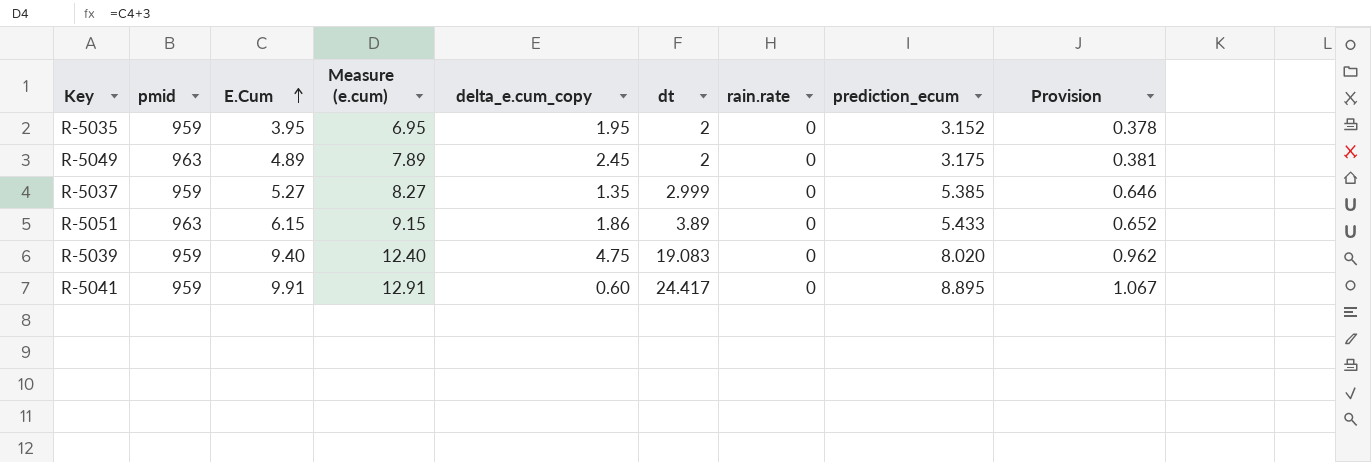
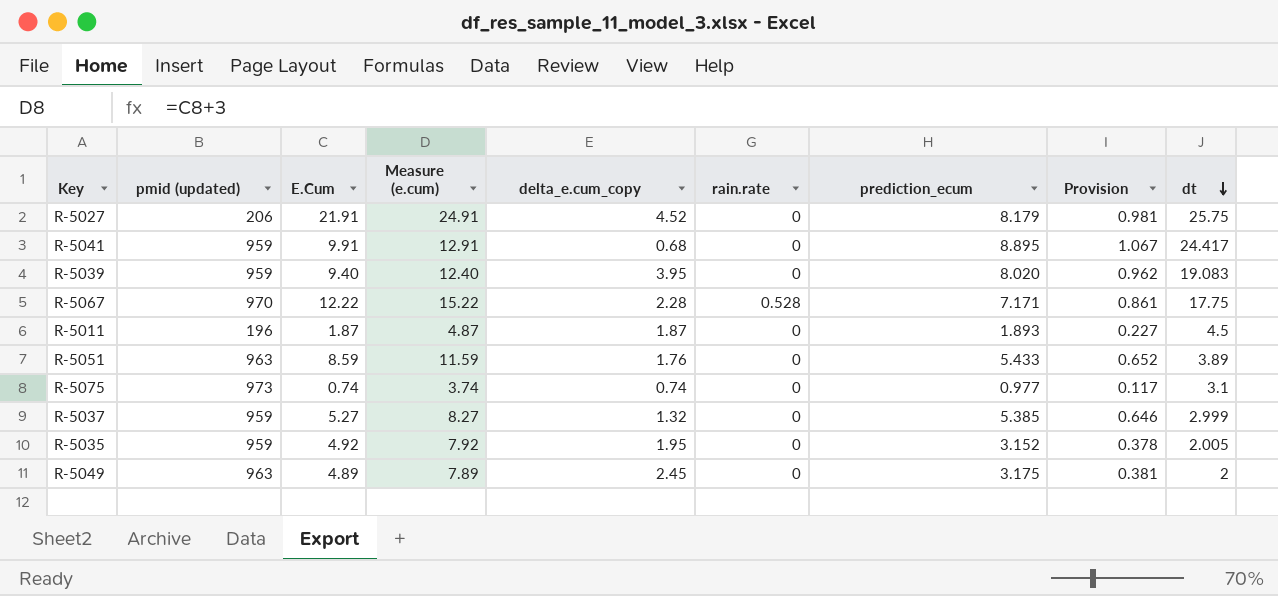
row order: E.Cum ascending -> dt descending
column name: pmid -> pmid (updated)
column dt | position: 6 -> 9
row R-5027: none -> 206 | 21.91 | 24.91 | 4.52 | 0 | 8.179 | 0.981 | 25.75
R-5041 | delta_e.cum_copy: 0.60 -> 0.68
R-5039 | delta_e.cum_copy: 4.75 -> 3.95
row R-5067: none -> 970 | 12.22 | 15.22 | 2.28 | 0.528 | 7.171 | 0.861 | 17.75
row R-5011: none -> 196 | 1.87 | 4.87 | 1.87 | 0 | 1.893 | 0.227 | 4.5
R-5051 | E.Cum: 6.15 -> 8.59
R-5051 | Measure (e.cum): 9.15 -> 11.59
R-5051 | delta_e.cum_copy: 1.86 -> 1.76
row R-5075: none -> 973 | 0.74 | 3.74 | 0.74 | 0 | 0.977 | 0.117 | 3.1
R-5037 | delta_e.cum_copy: 1.35 -> 1.32
R-5035 | E.Cum: 3.95 -> 4.92
R-5035 | Measure (e.cum): 6.95 -> 7.92
R-5035 | dt: 2 -> 2.005

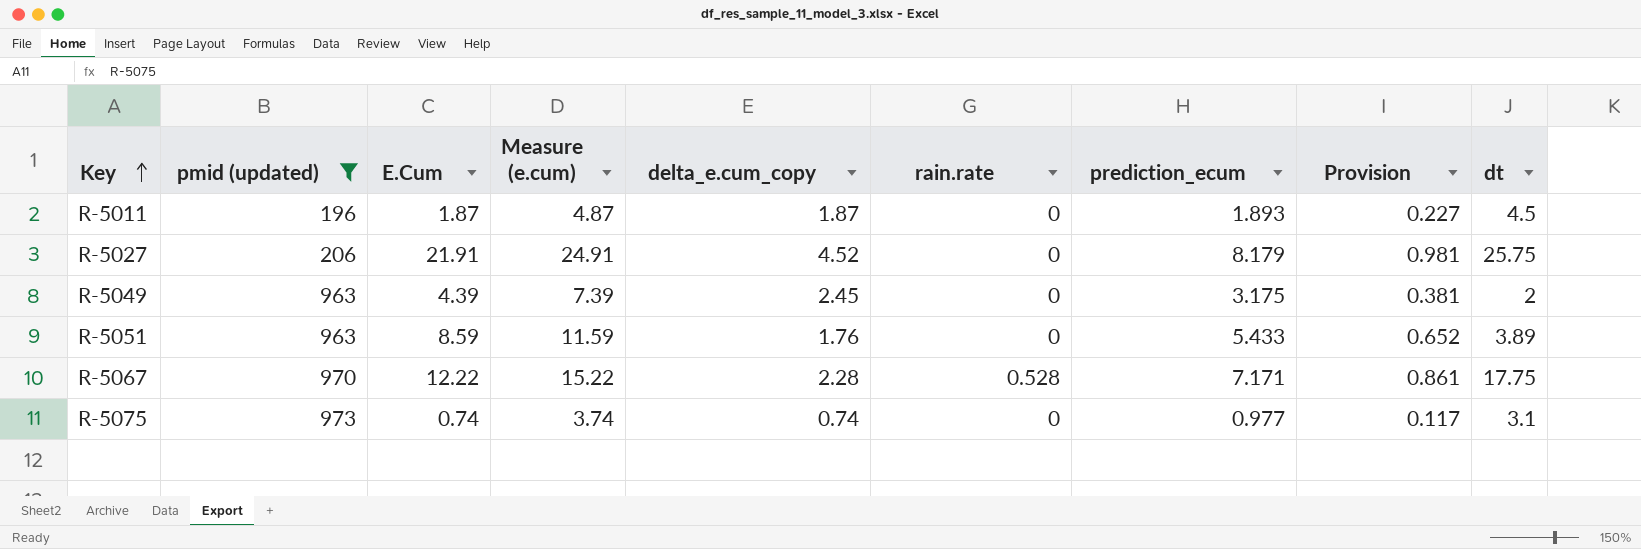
filter: none -> pmid (updated) != 959
row order: dt descending -> Key ascending
R-5049 | E.Cum: 4.89 -> 4.39
R-5049 | Measure (e.cum): 7.89 -> 7.39

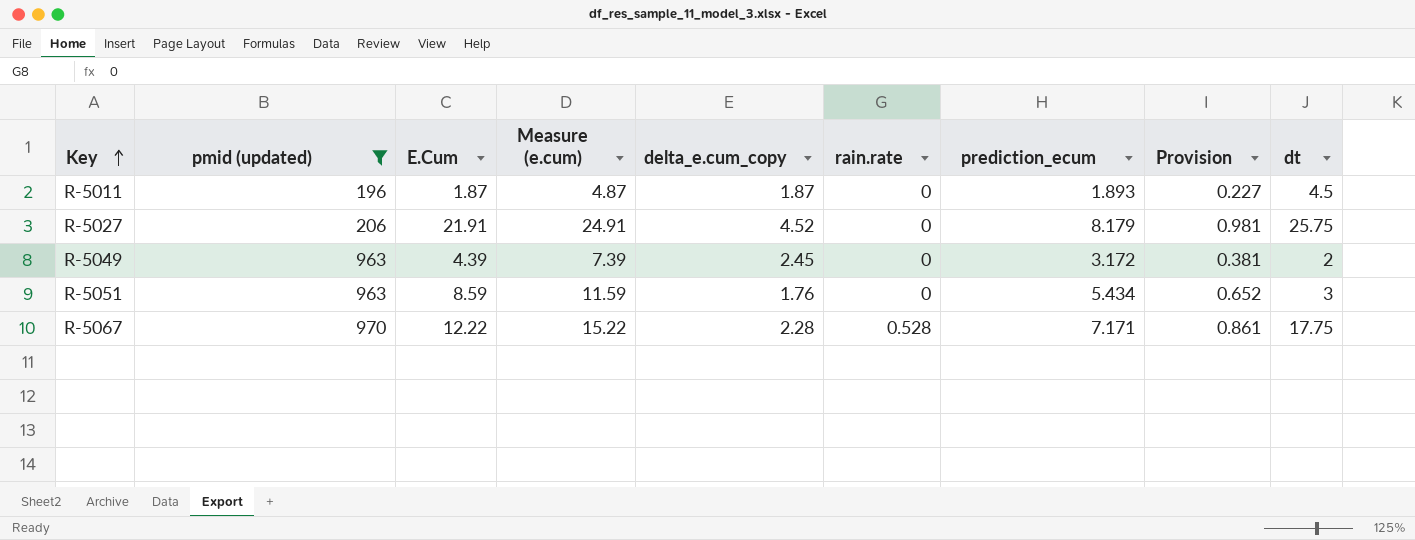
row R-5075: 973 | 0.74 | 3.74 | 0.74 | 0 | 0.977 | 0.117 | 3.1 -> none
R-5049 | prediction_ecum: 3.175 -> 3.172
R-5051 | prediction_ecum: 5.433 -> 5.434
R-5051 | dt: 3.89 -> 3

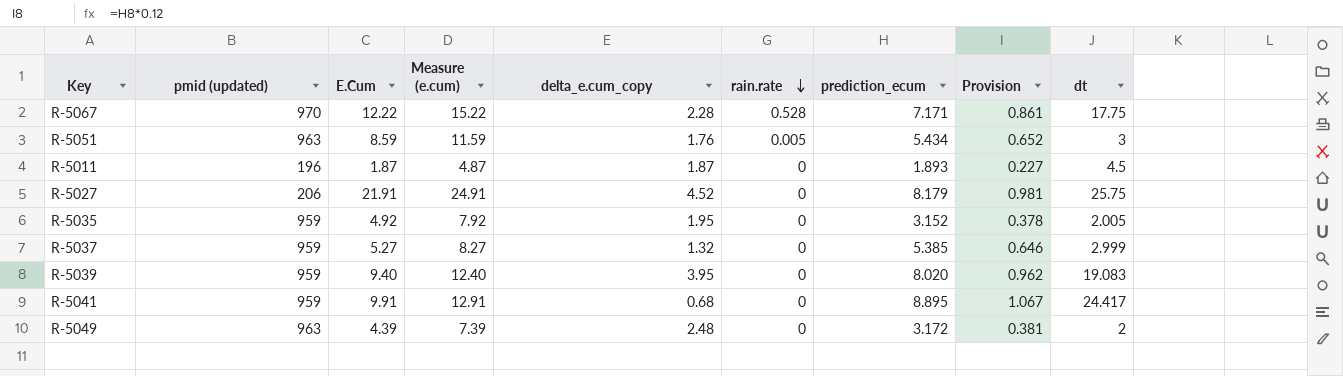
filter: pmid (updated) != 959 -> none
row order: Key ascending -> rain.rate descending
R-5051 | rain.rate: 0 -> 0.005
R-5049 | delta_e.cum_copy: 2.45 -> 2.48

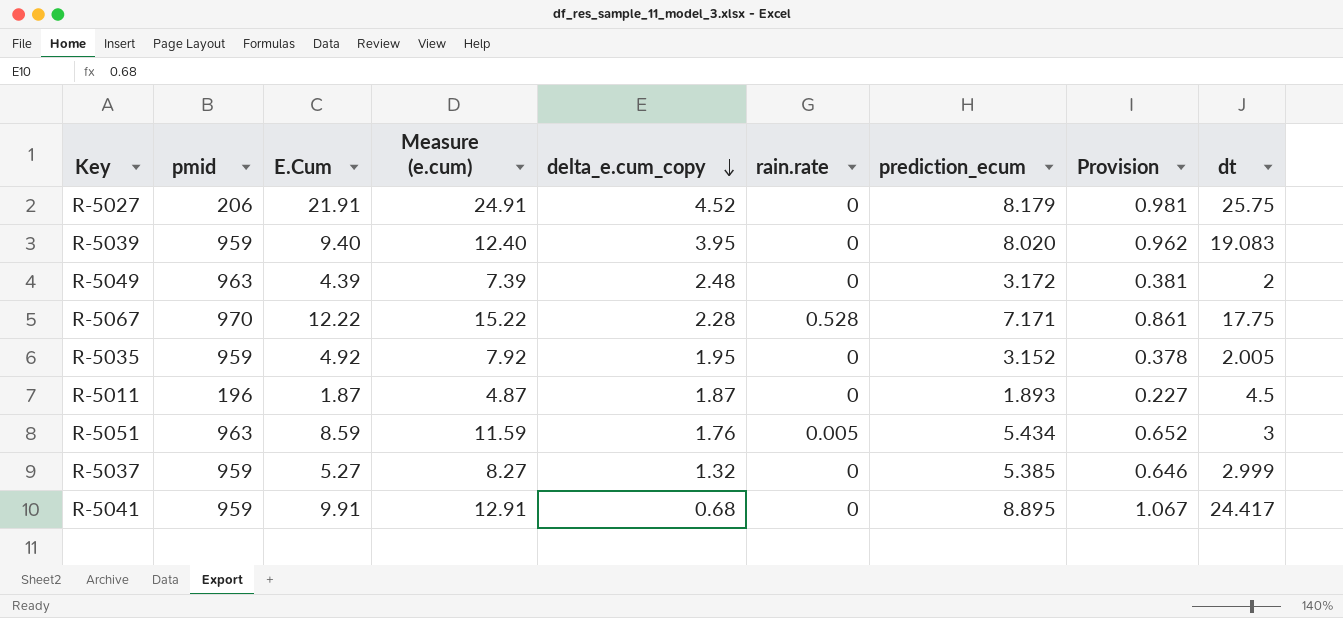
row order: rain.rate descending -> delta_e.cum_copy descending
column name: pmid (updated) -> pmid

